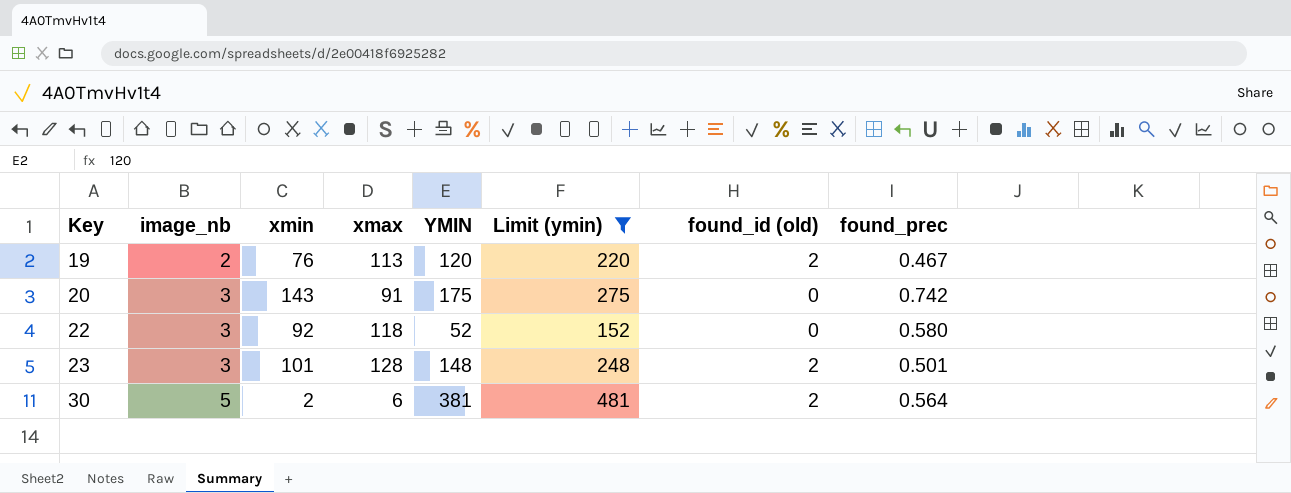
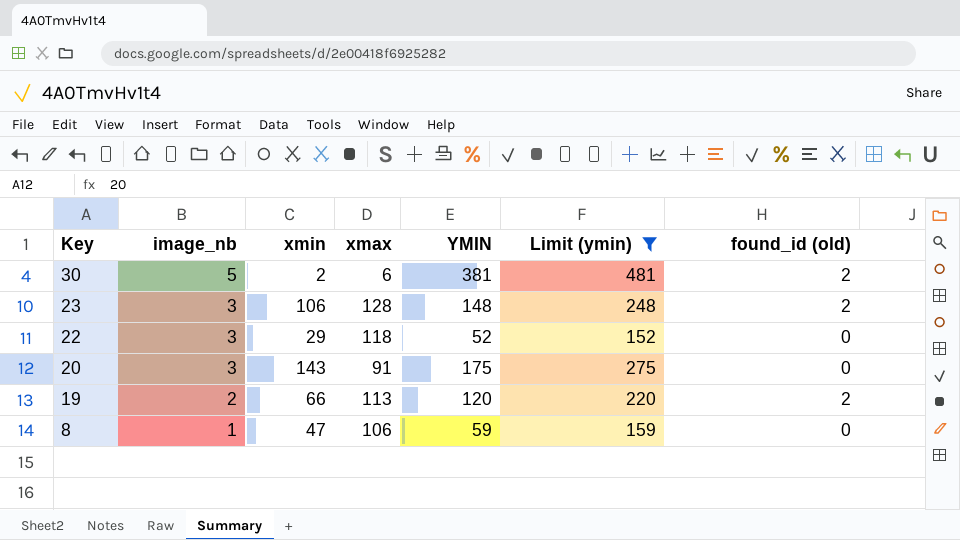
row order: Key ascending -> Key descending
column found_prec | position: 8 -> none
23 | xmin: 101 -> 106
22 | xmin: 92 -> 29
19 | xmin: 76 -> 66
row 8: none -> 1 | 47 | 106 | 59 | 159 | 0

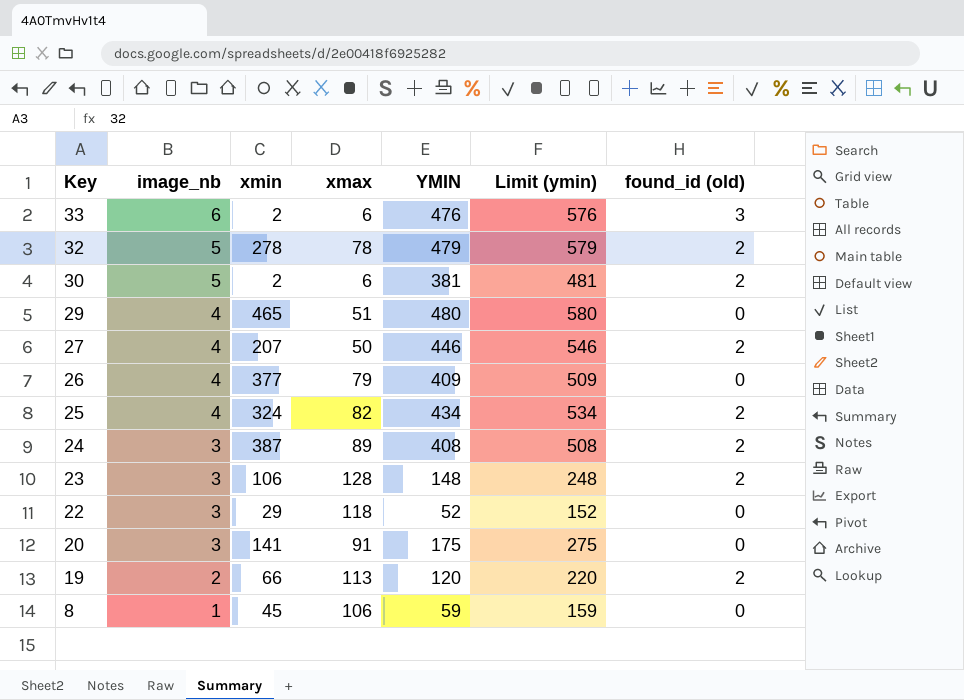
filter: Limit (ymin) <= 481 -> none
20 | xmin: 143 -> 141
8 | xmin: 47 -> 45

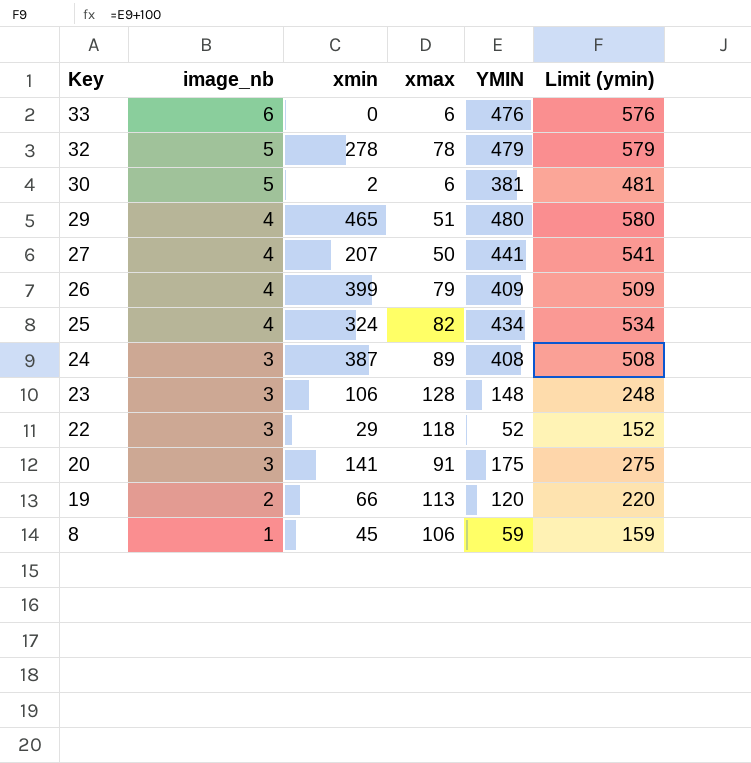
column found_id (old) | position: 7 -> none
33 | xmin: 2 -> 0
27 | YMIN: 446 -> 441
27 | Limit (ymin): 546 -> 541
26 | xmin: 377 -> 399

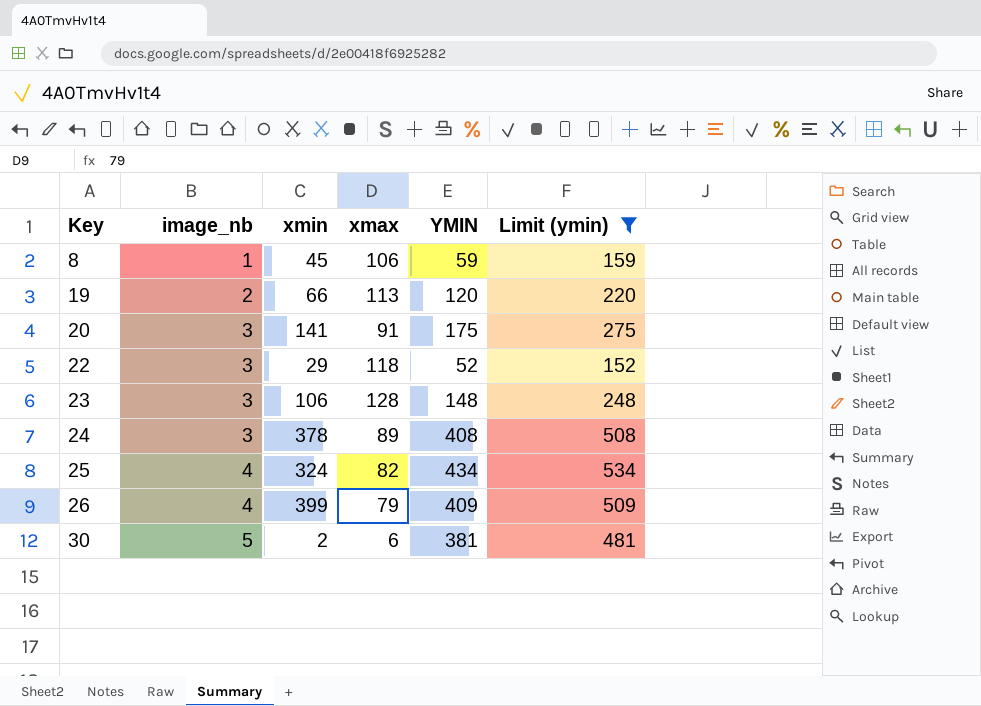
filter: none -> Limit (ymin) <= 534
row order: Key descending -> Key ascending
24 | xmin: 387 -> 378

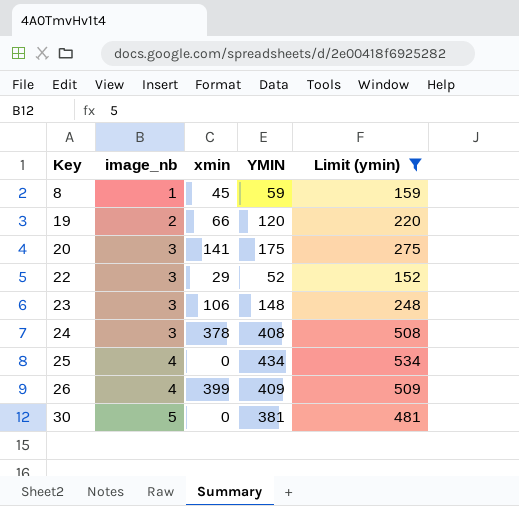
column xmax | position: 4 -> none
25 | xmin: 324 -> 0
30 | xmin: 2 -> 0

